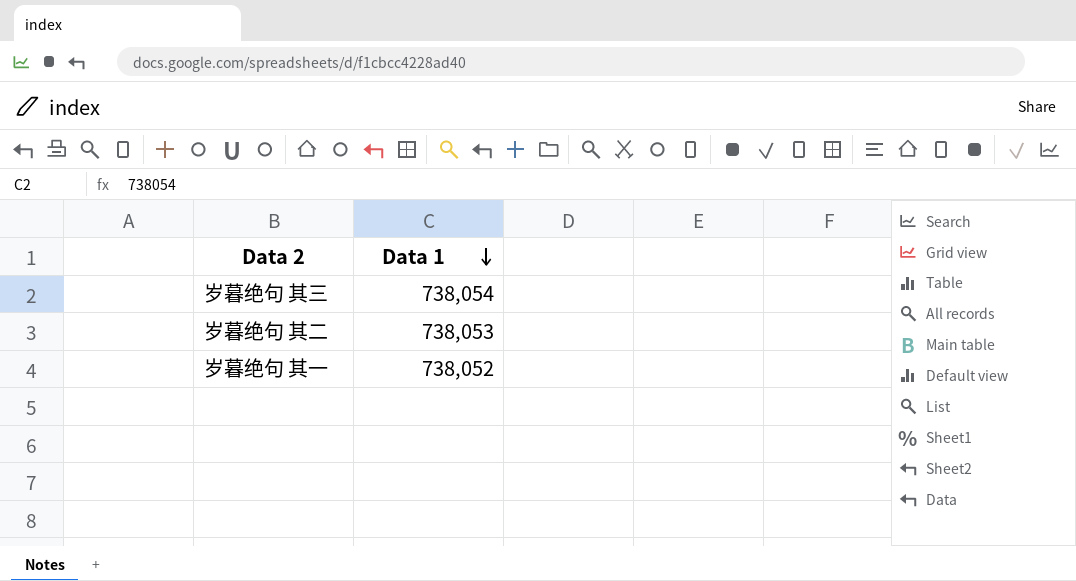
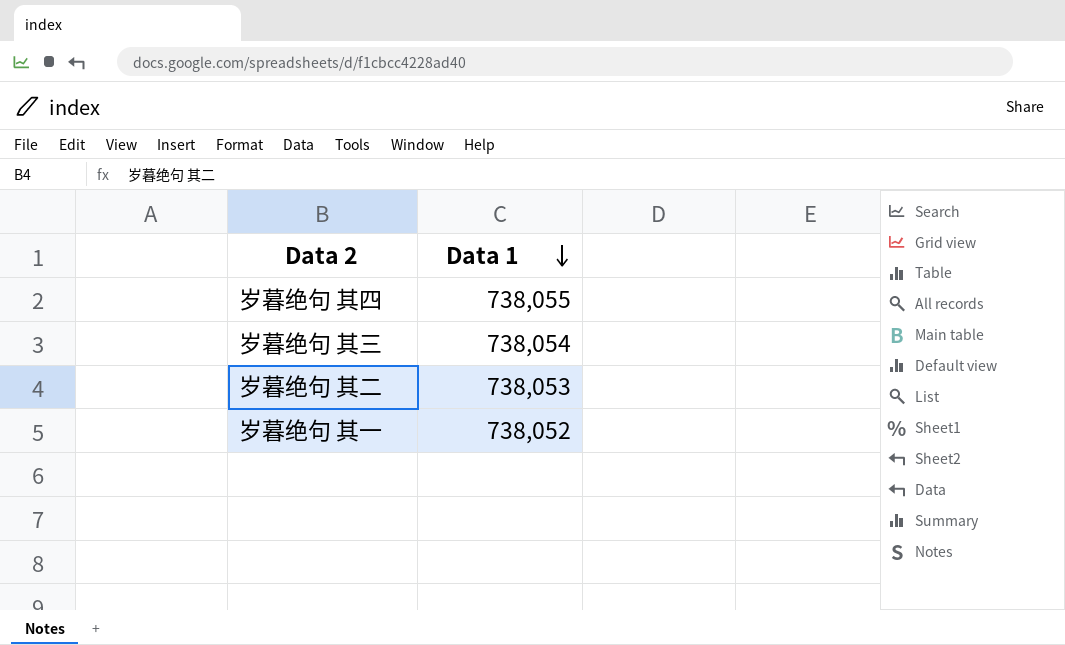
row 岁暮绝句 其四: none -> 738,055

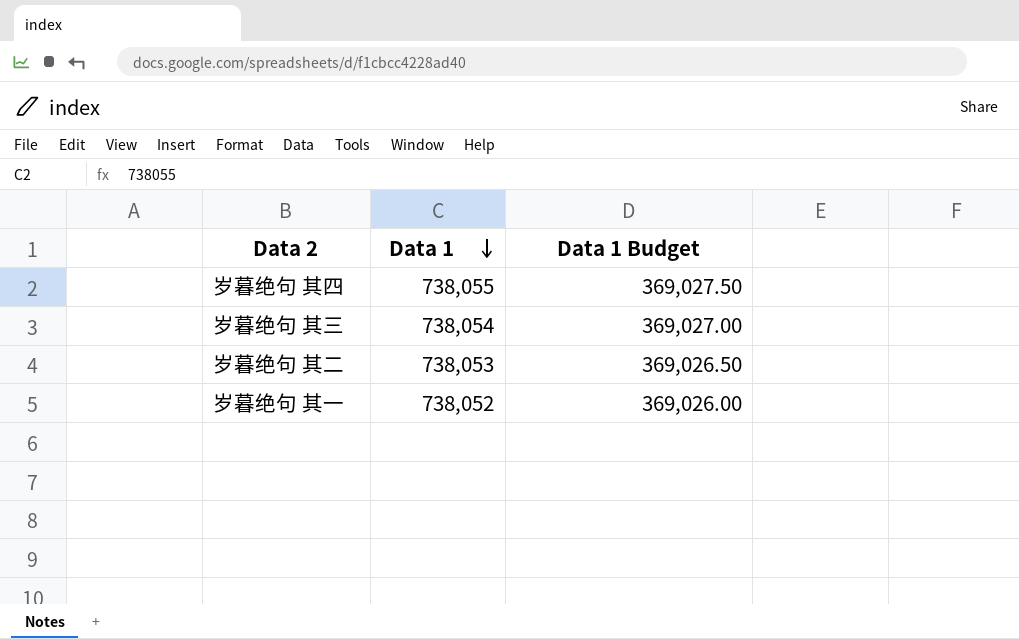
column Data 1 Budget | formula: none -> [Data 1] * 0.5

